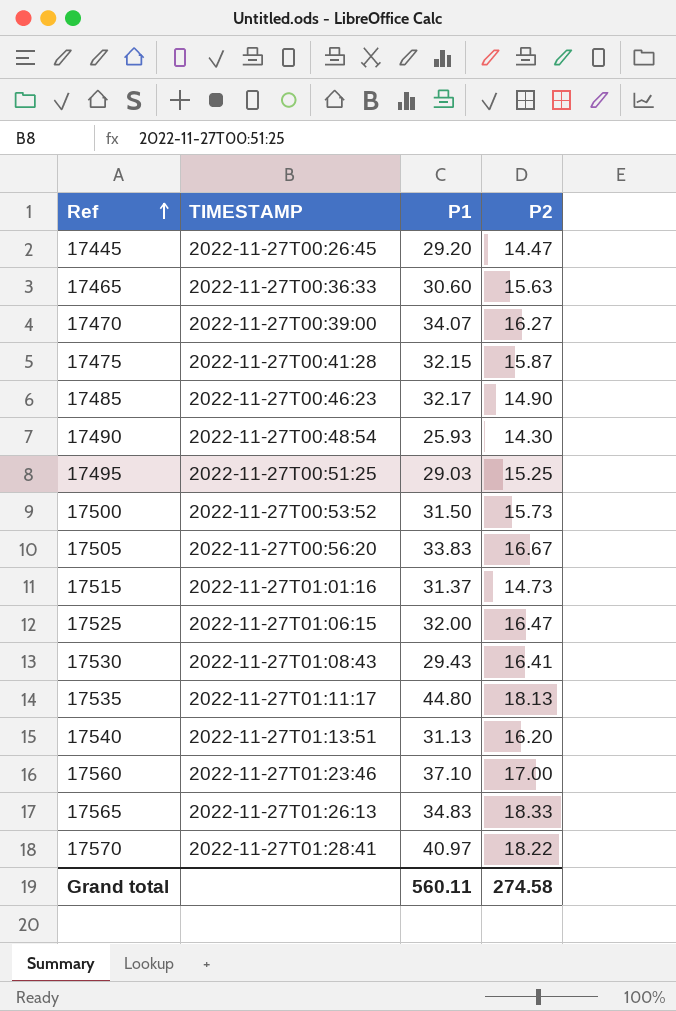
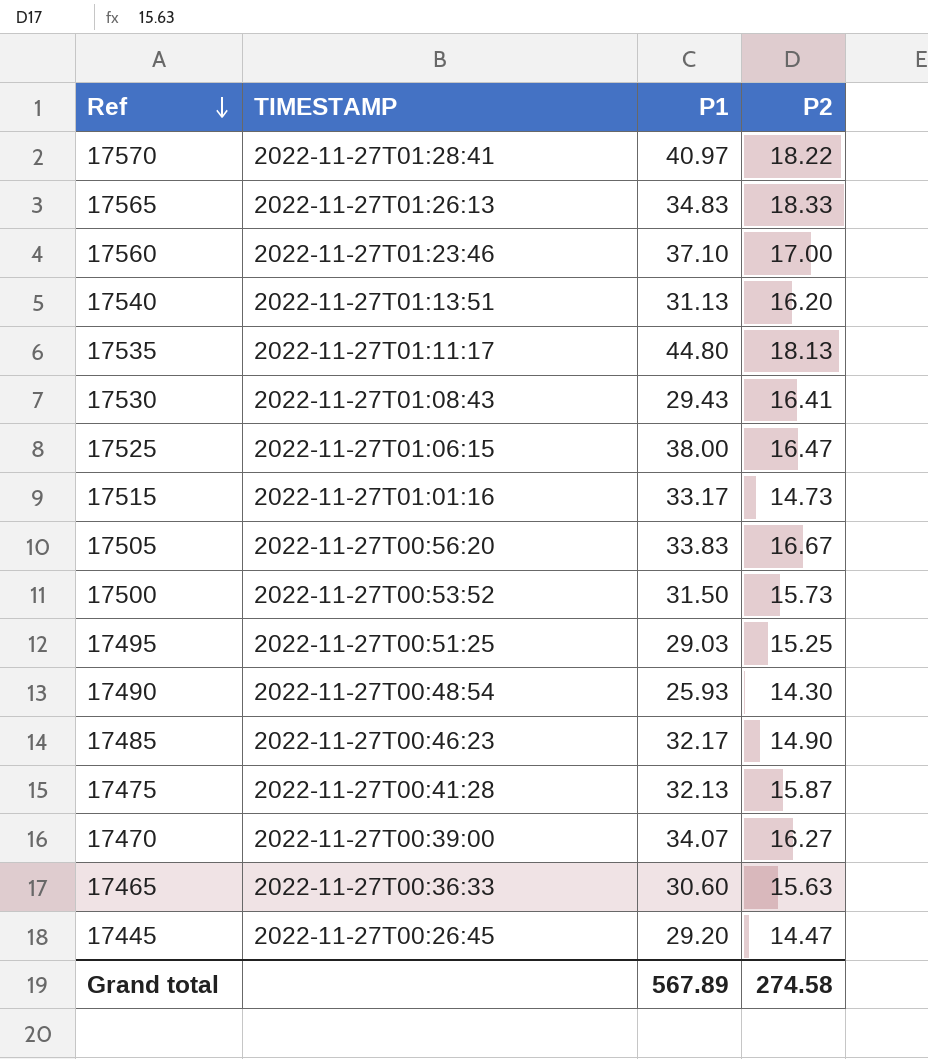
row order: Ref ascending -> Ref descending
17525 | P1: 32.00 -> 38.00
17515 | P1: 31.37 -> 33.17
17475 | P1: 32.15 -> 32.13
Grand total | P1: 560.11 -> 567.89

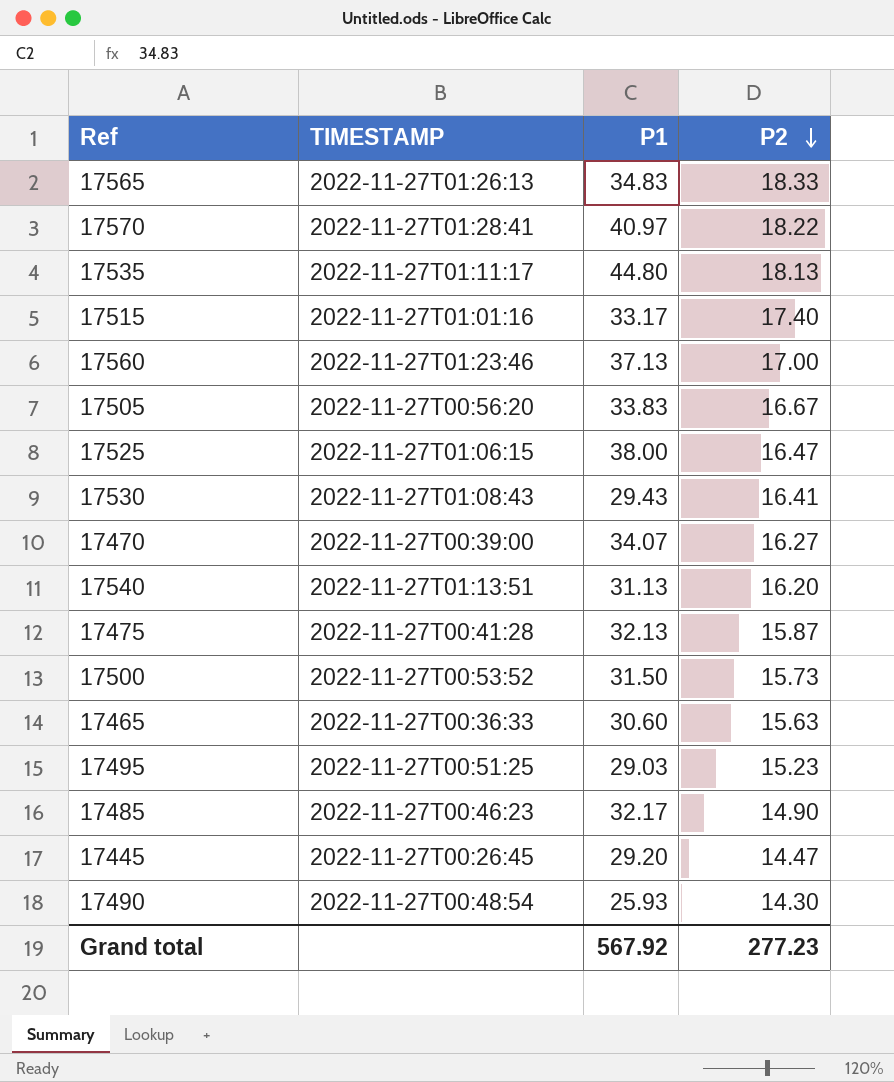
row order: Ref descending -> P2 descending
17515 | P2: 14.73 -> 17.40
17560 | P1: 37.10 -> 37.13
17495 | P2: 15.25 -> 15.23
Grand total | P1: 567.89 -> 567.92
Grand total | P2: 274.58 -> 277.23

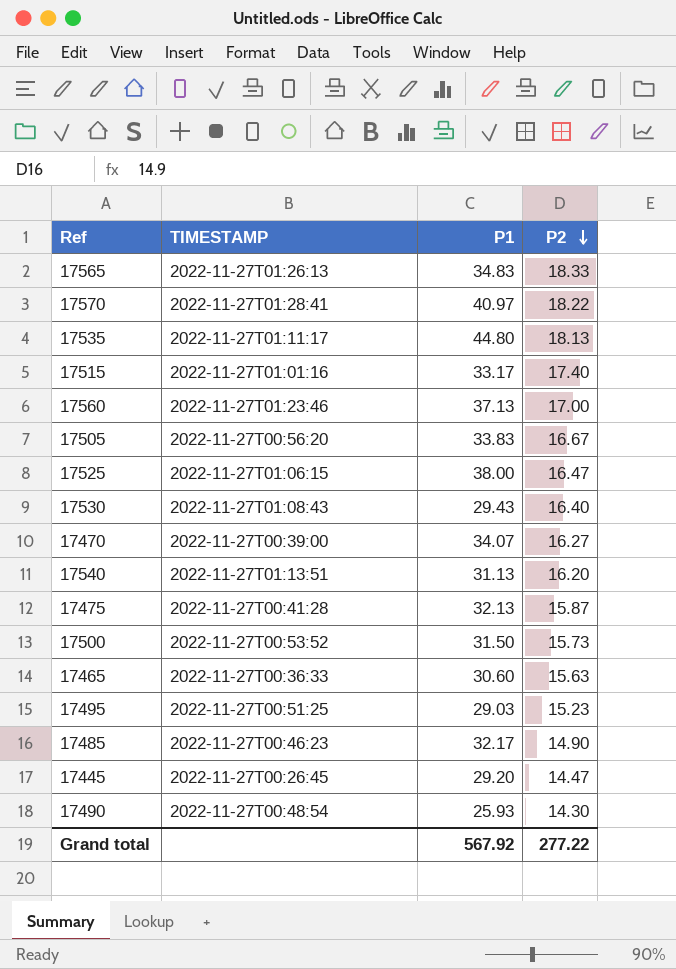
17530 | P2: 16.41 -> 16.40
Grand total | P2: 277.23 -> 277.22

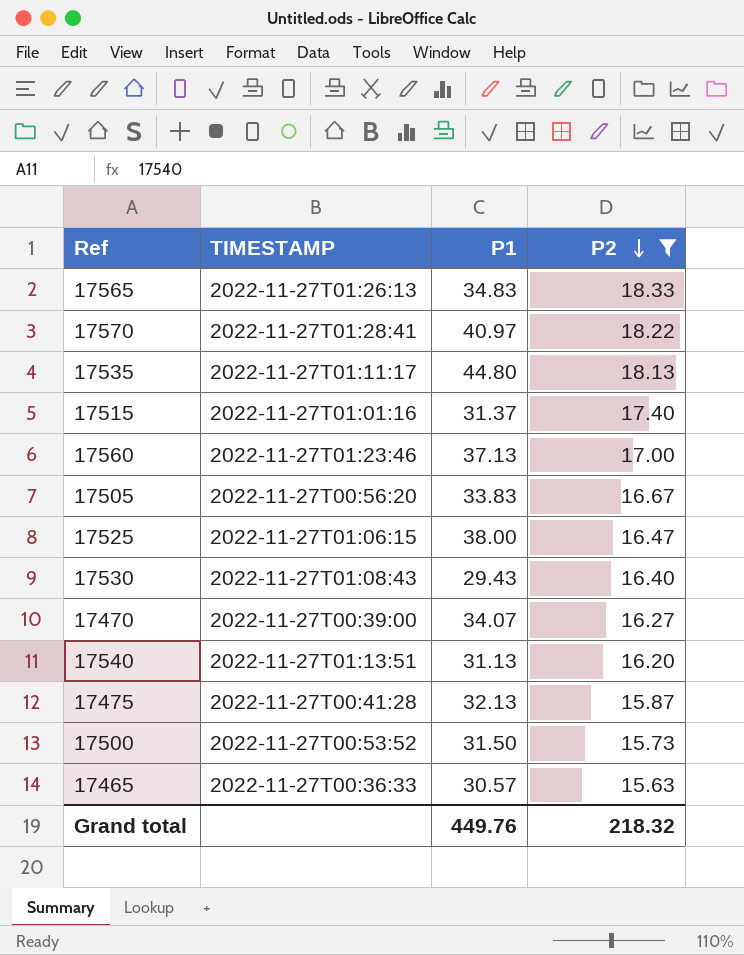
filter: none -> P2 >= 15.63
17515 | P1: 33.17 -> 31.37
17465 | P1: 30.60 -> 30.57
Grand total | P1: 567.92 -> 449.76
Grand total | P2: 277.22 -> 218.32

